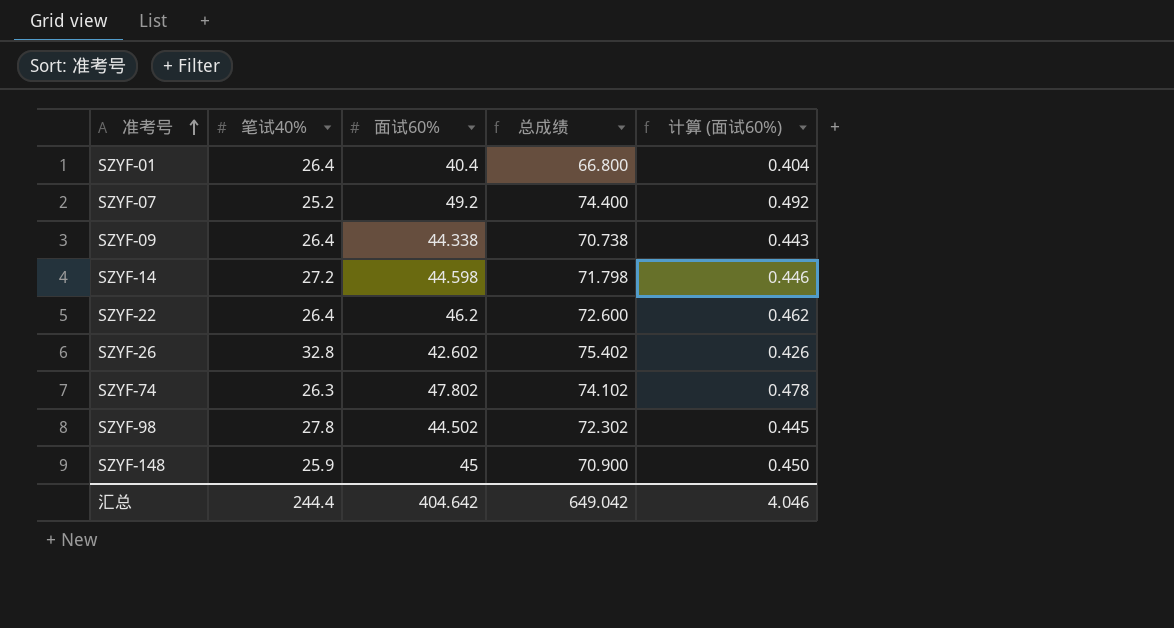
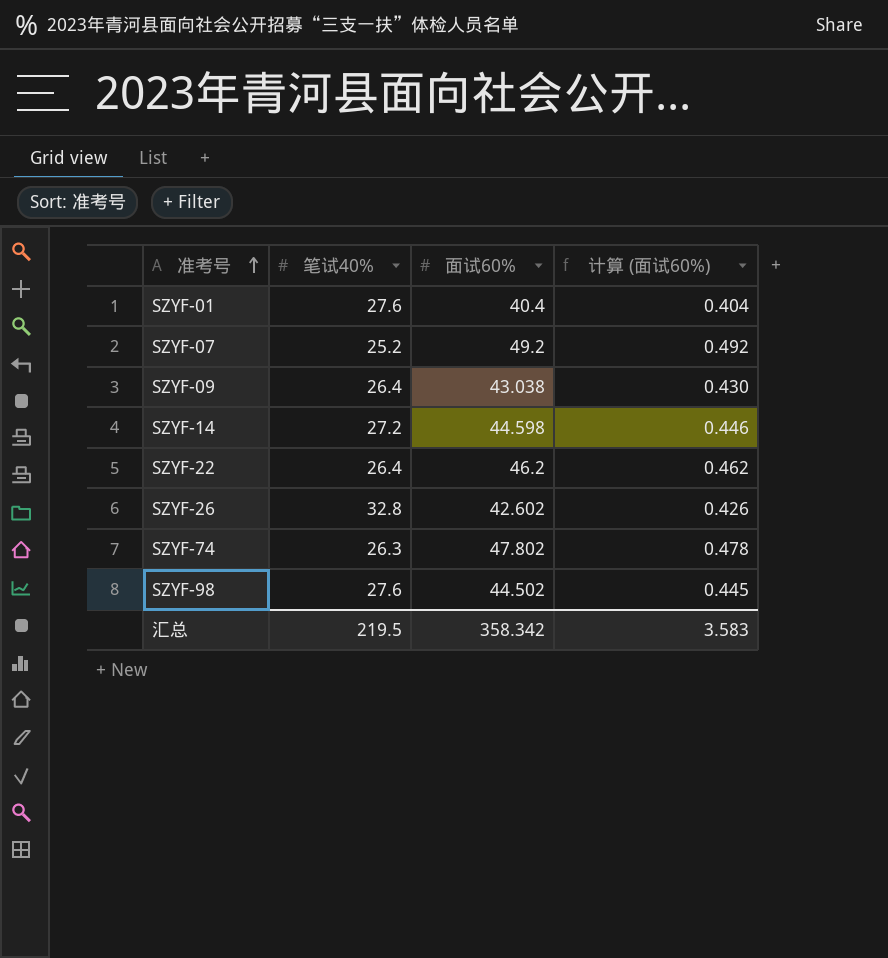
column 总成绩 | formula: [笔试40%] + [面试60%] -> none
row SZYF-148: 25.9 | 45 | 70.900 | 0.450 -> none
SZYF-01 | 笔试40%: 26.4 -> 27.6
SZYF-09 | 面试60%: 44.338 -> 43.038
SZYF-09 | 计算 (面试60%): 0.443 -> 0.430
SZYF-98 | 笔试40%: 27.8 -> 27.6
汇总 | 笔试40%: 244.4 -> 219.5
汇总 | 面试60%: 404.642 -> 358.342
汇总 | 计算 (面试60%): 4.046 -> 3.583

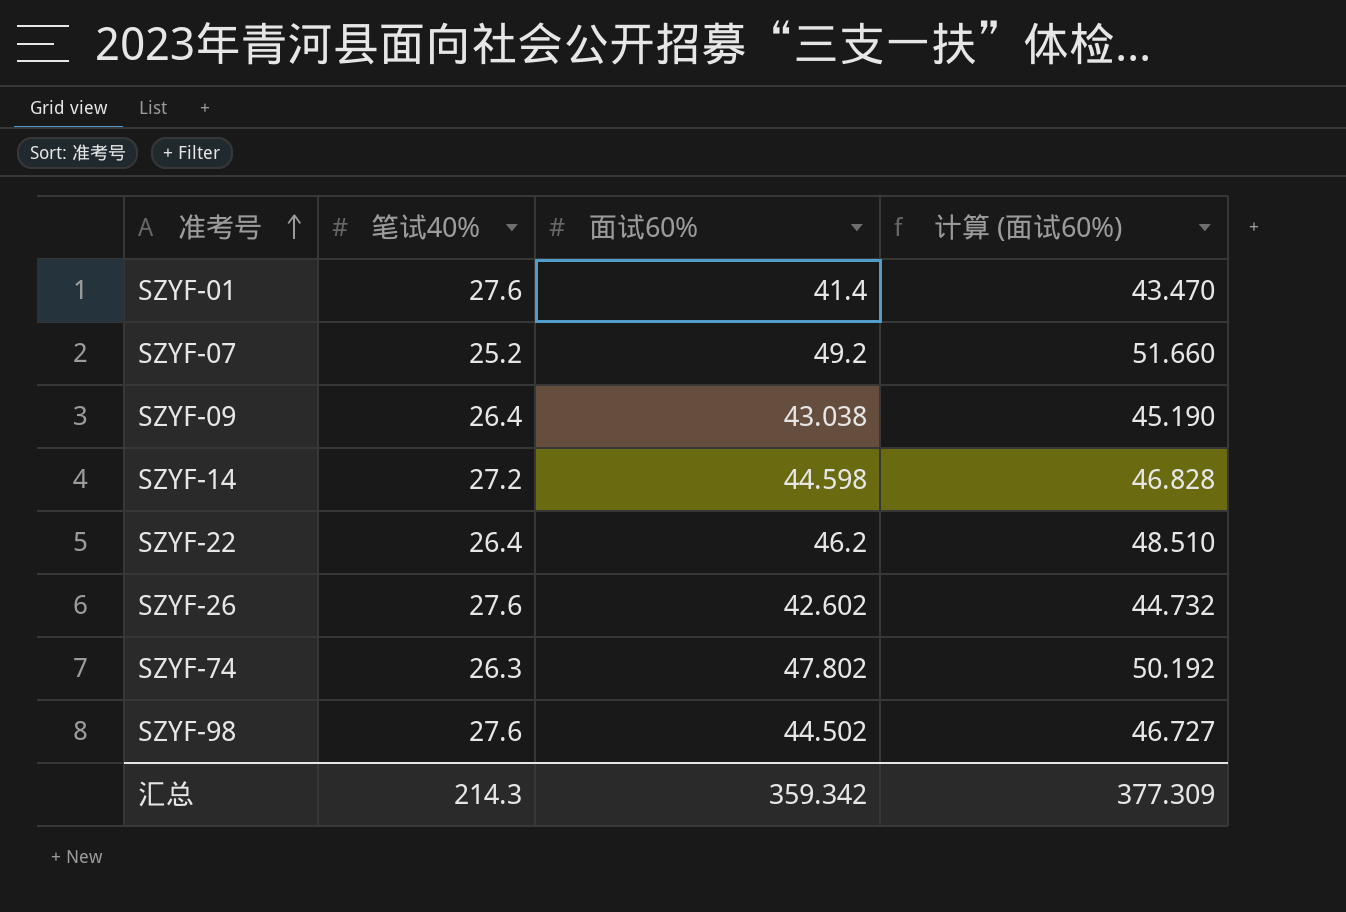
column 计算 (面试60%) | formula: [面试60%] * 0.01 -> [面试60%] * 1.05
SZYF-01 | 面试60%: 40.4 -> 41.4
SZYF-26 | 笔试40%: 32.8 -> 27.6
汇总 | 笔试40%: 219.5 -> 214.3
汇总 | 面试60%: 358.342 -> 359.342
汇总 | 计算 (面试60%): 3.583 -> 377.309

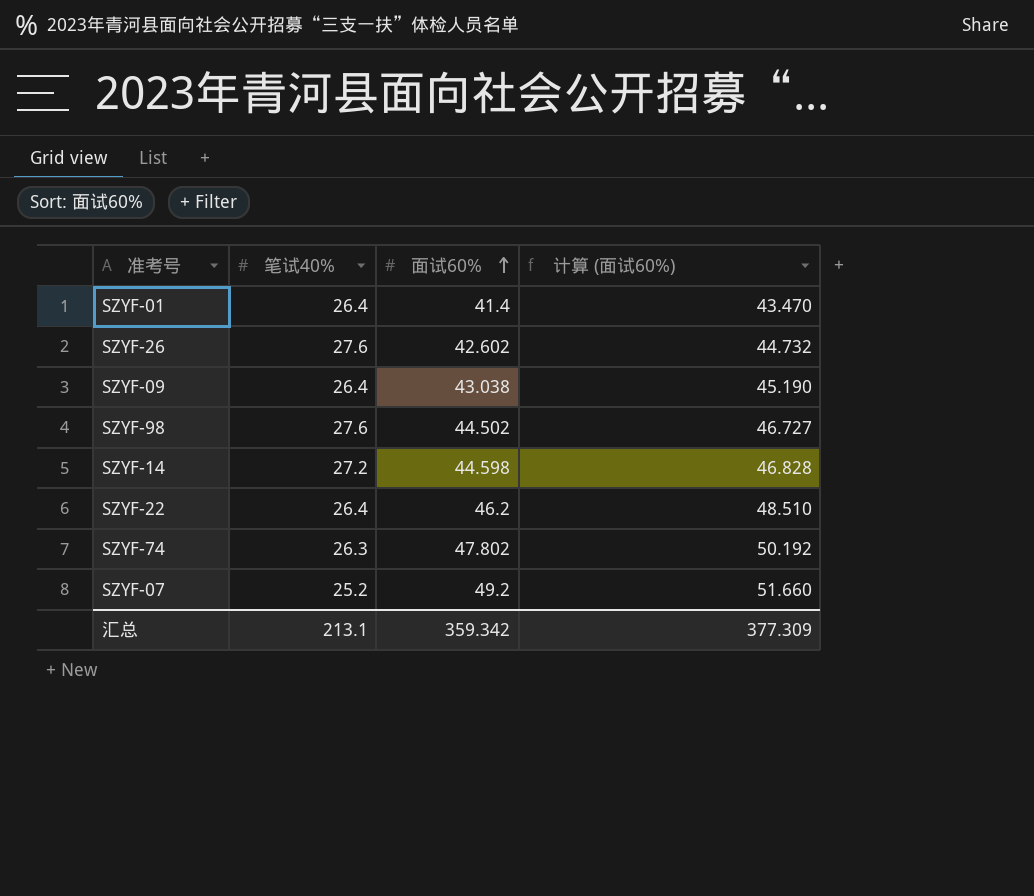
row order: 准考号 ascending -> 面试60% ascending
SZYF-01 | 笔试40%: 27.6 -> 26.4
汇总 | 笔试40%: 214.3 -> 213.1

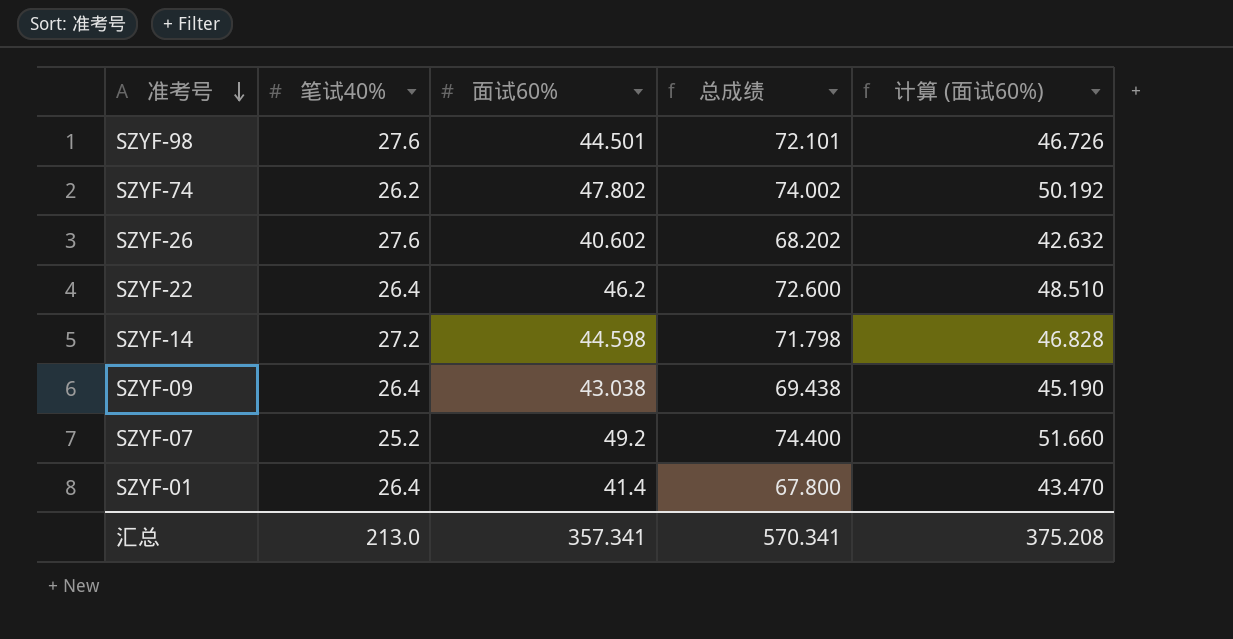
row order: 面试60% ascending -> 准考号 descending
column 总成绩 | formula: none -> [笔试40%] + [面试60%]
SZYF-98 | 面试60%: 44.502 -> 44.501
SZYF-98 | 计算 (面试60%): 46.727 -> 46.726
SZYF-74 | 笔试40%: 26.3 -> 26.2
SZYF-26 | 面试60%: 42.602 -> 40.602
SZYF-26 | 计算 (面试60%): 44.732 -> 42.632
汇总 | 笔试40%: 213.1 -> 213.0
汇总 | 面试60%: 359.342 -> 357.341
汇总 | 计算 (面试60%): 377.309 -> 375.208

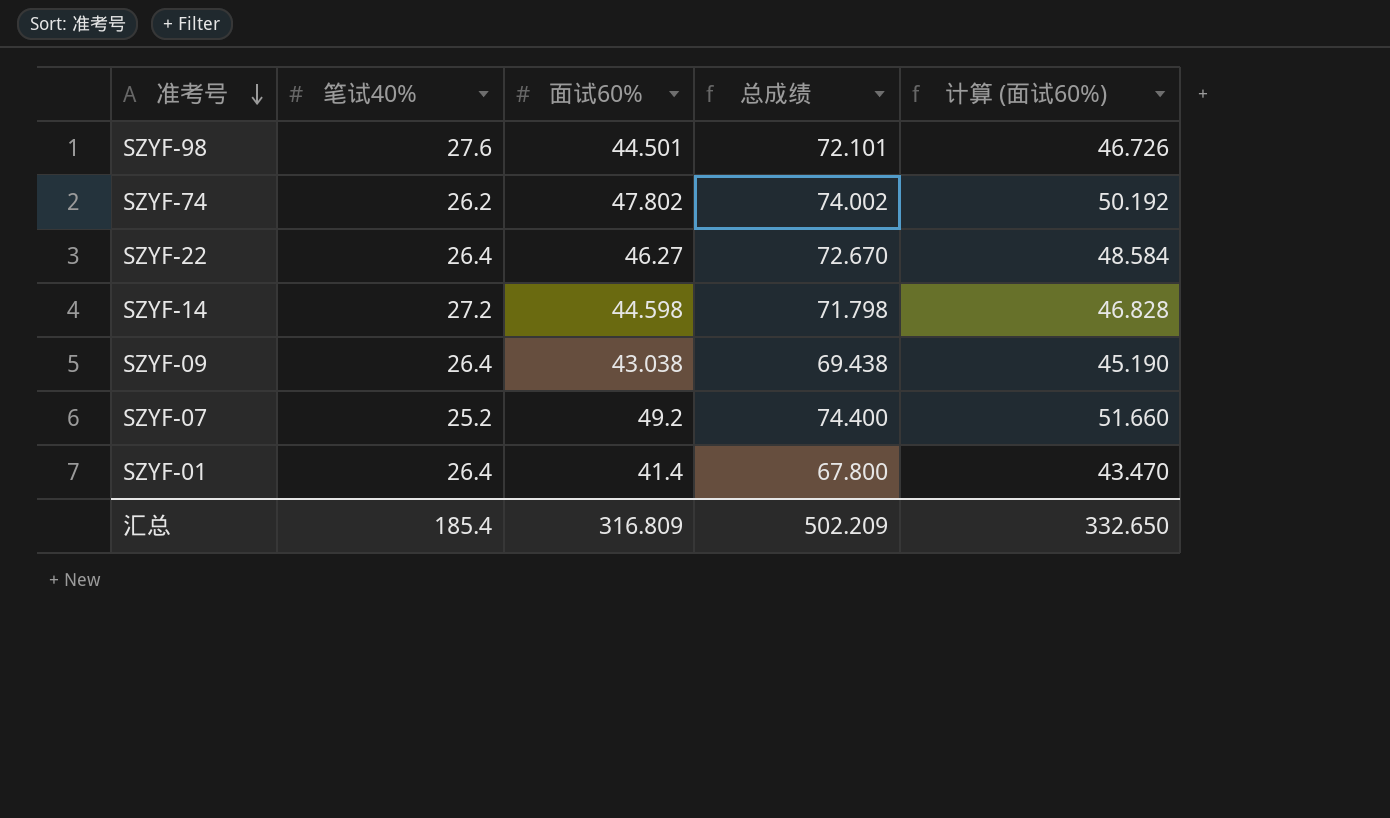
row SZYF-26: 27.6 | 40.602 | 68.202 | 42.632 -> none
SZYF-22 | 面试60%: 46.2 -> 46.27
SZYF-22 | 总成绩: 72.600 -> 72.670
SZYF-22 | 计算 (面试60%): 48.510 -> 48.584
汇总 | 笔试40%: 213.0 -> 185.4
汇总 | 面试60%: 357.341 -> 316.809
汇总 | 总成绩: 570.341 -> 502.209
汇总 | 计算 (面试60%): 375.208 -> 332.650

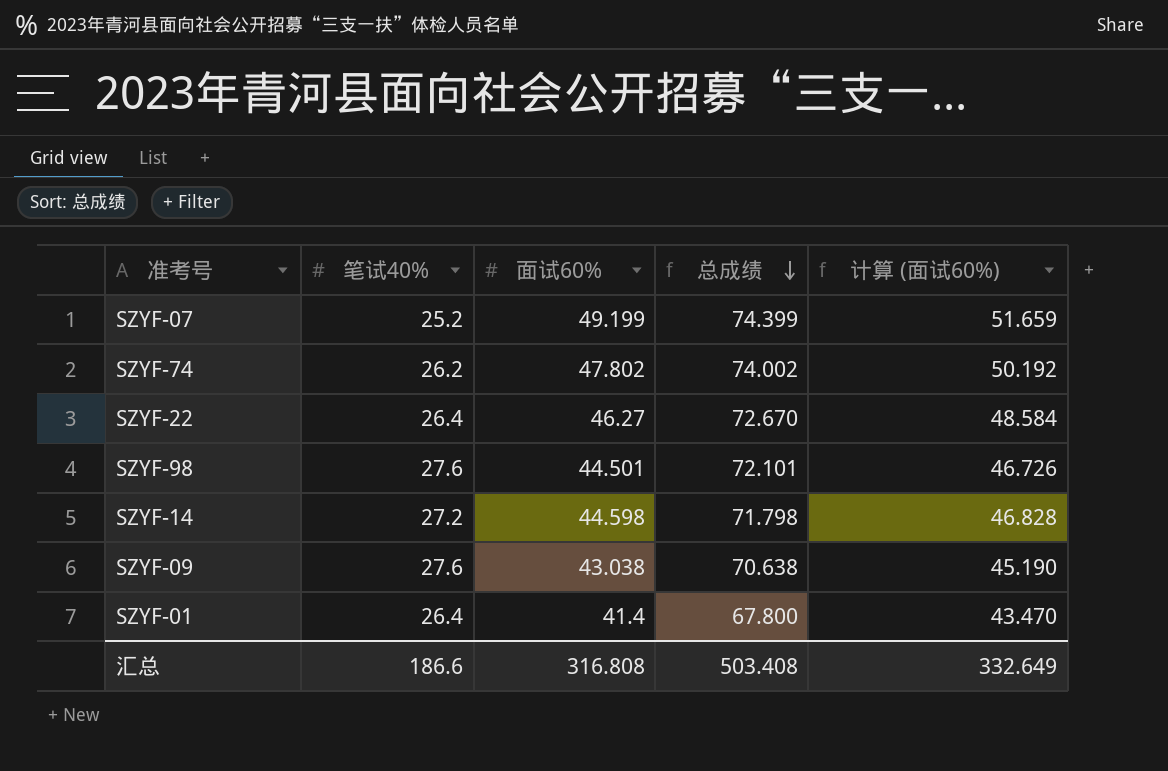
row order: 准考号 descending -> 总成绩 descending
SZYF-07 | 面试60%: 49.2 -> 49.199
SZYF-07 | 总成绩: 74.400 -> 74.399
SZYF-07 | 计算 (面试60%): 51.660 -> 51.659
SZYF-09 | 笔试40%: 26.4 -> 27.6
SZYF-09 | 总成绩: 69.438 -> 70.638
汇总 | 笔试40%: 185.4 -> 186.6
汇总 | 面试60%: 316.809 -> 316.808
汇总 | 总成绩: 502.209 -> 503.408
汇总 | 计算 (面试60%): 332.650 -> 332.649

